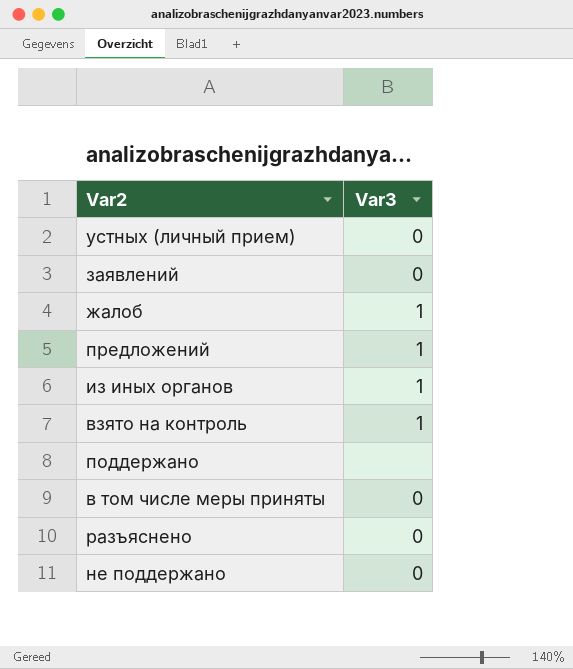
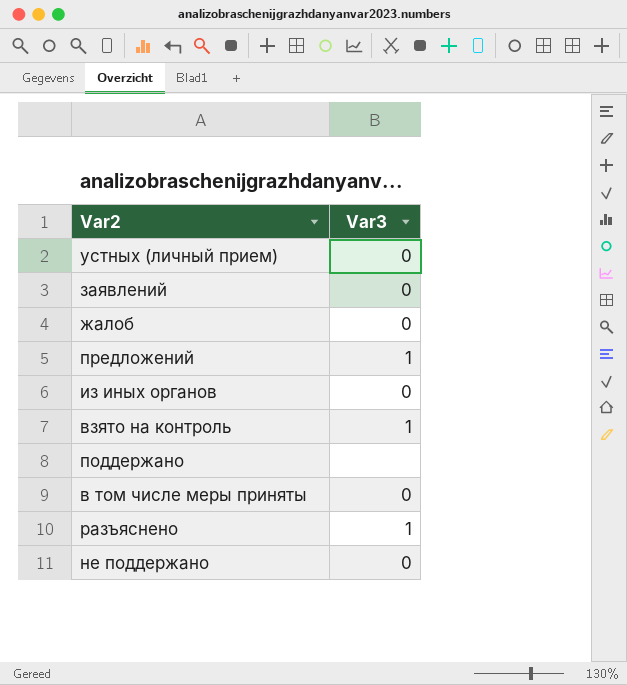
жалоб | Var3: 1 -> 0
из иных органов | Var3: 1 -> 0
разъяснено | Var3: 0 -> 1

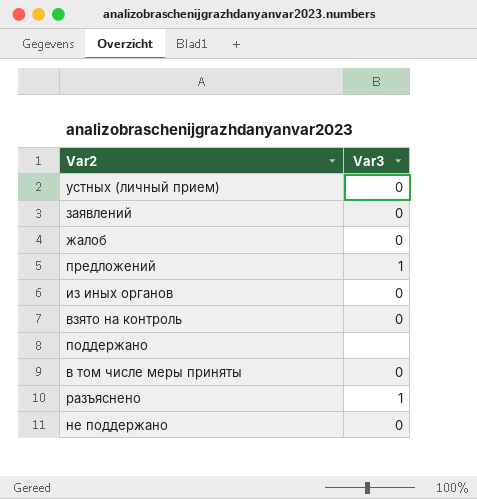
взято на контроль | Var3: 1 -> 0

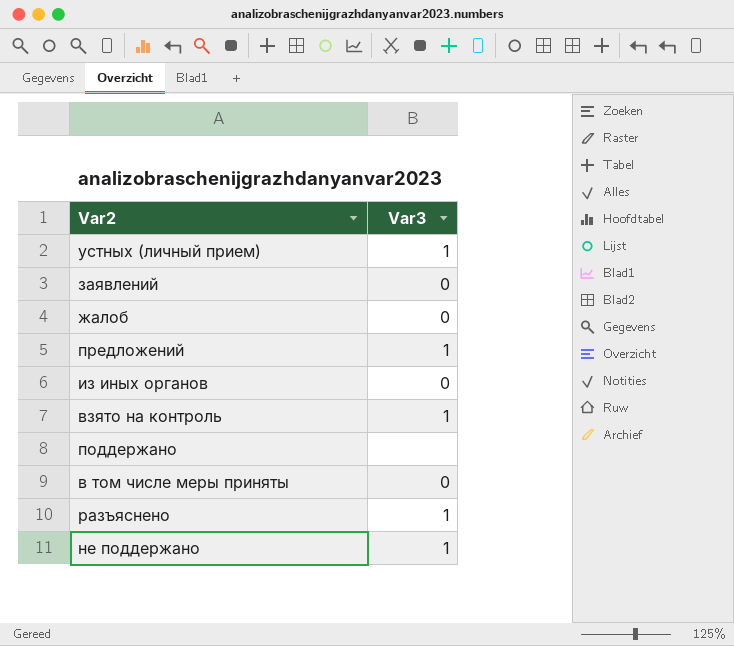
устных (личный прием) | Var3: 0 -> 1
взято на контроль | Var3: 0 -> 1
не поддержано | Var3: 0 -> 1

